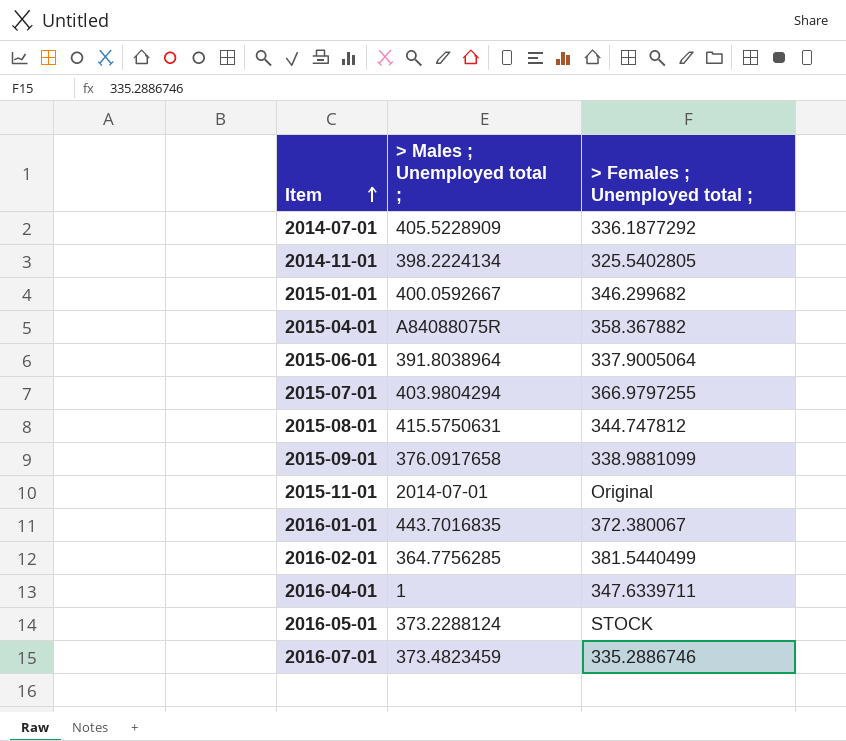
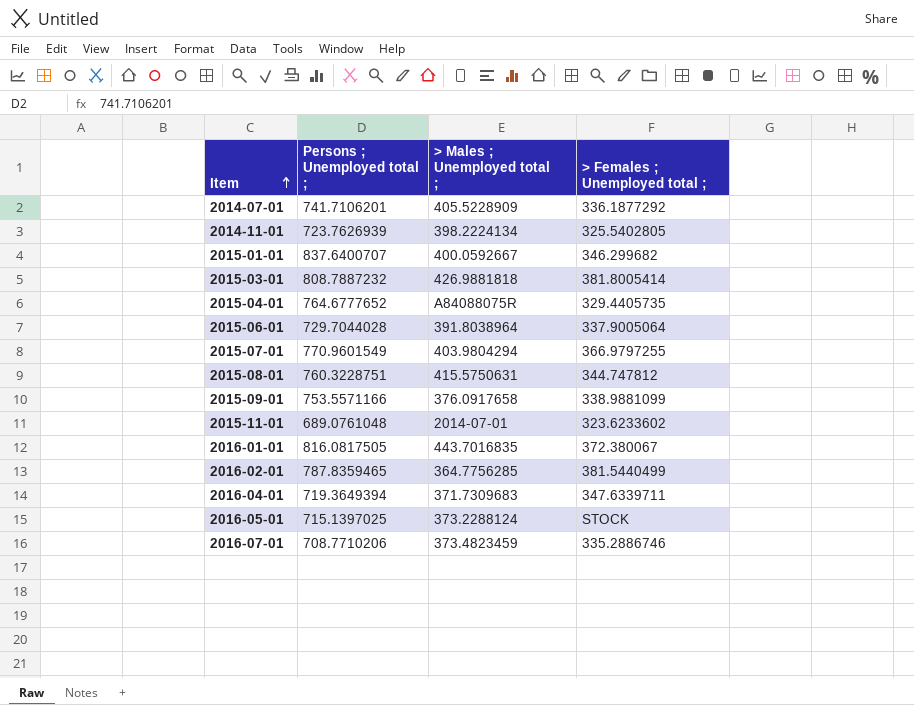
column Persons ; Unemployed total ; | position: none -> 2
row 2015-03-01: none -> 808.7887232 | 426.9881818 | 381.8005414
2015-04-01 | > Females ; Unemployed total ;: 358.367882 -> 329.4405735
2015-11-01 | > Females ; Unemployed total ;: Original -> 323.6233602
2016-04-01 | > Males ; Unemployed total ;: 1 -> 371.7309683

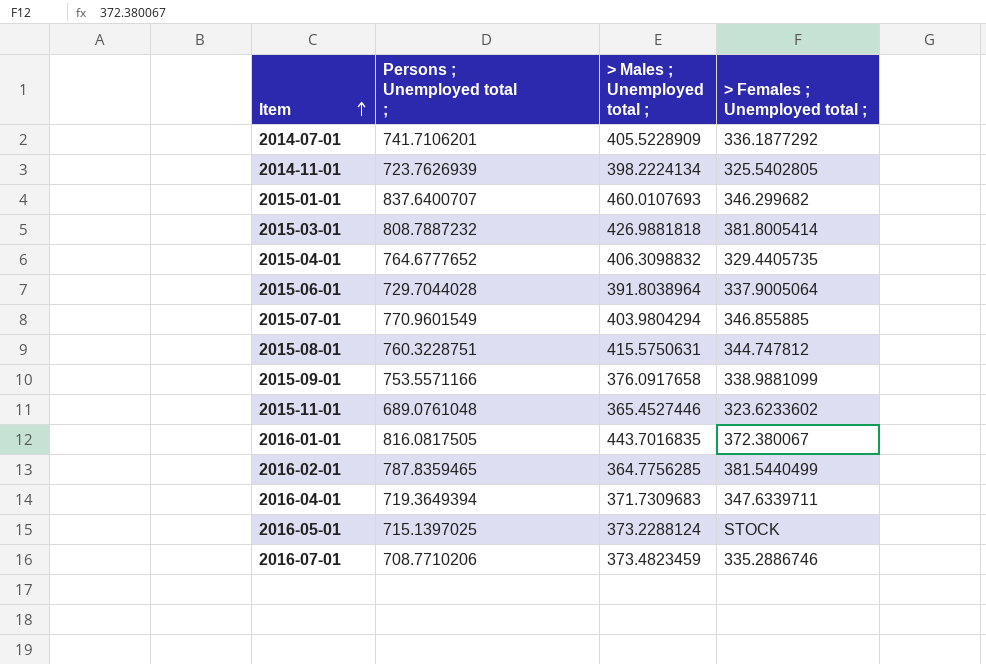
2015-01-01 | > Males ; Unemployed total ;: 400.0592667 -> 460.0107693
2015-04-01 | > Males ; Unemployed total ;: A84088075R -> 406.3098832
2015-07-01 | > Females ; Unemployed total ;: 366.9797255 -> 346.855885
2015-11-01 | > Males ; Unemployed total ;: 2014-07-01 -> 365.4527446

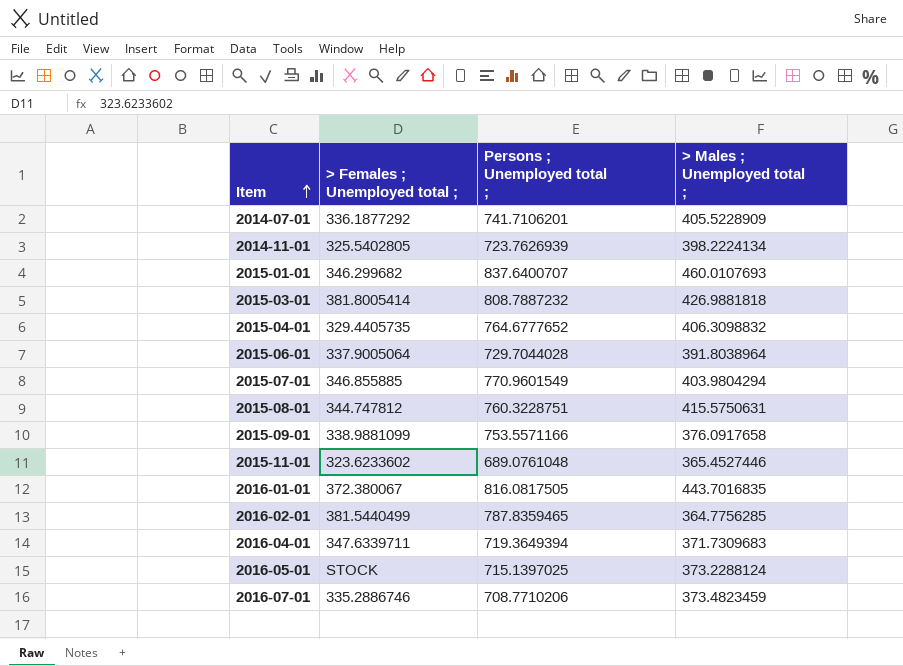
column > Females ; Unemployed total ; | position: 4 -> 2

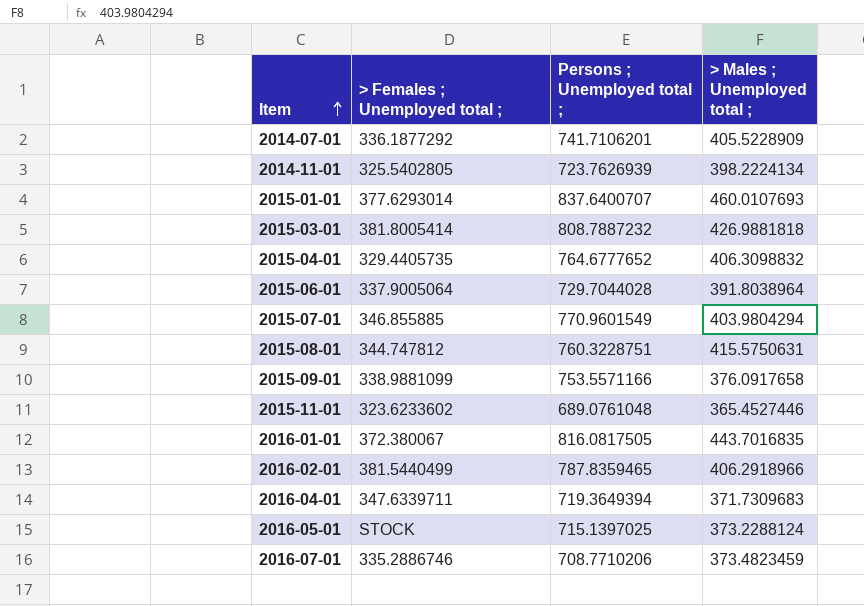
2015-01-01 | > Females ; Unemployed total ;: 346.299682 -> 377.6293014
2016-02-01 | > Males ; Unemployed total ;: 364.7756285 -> 406.2918966

